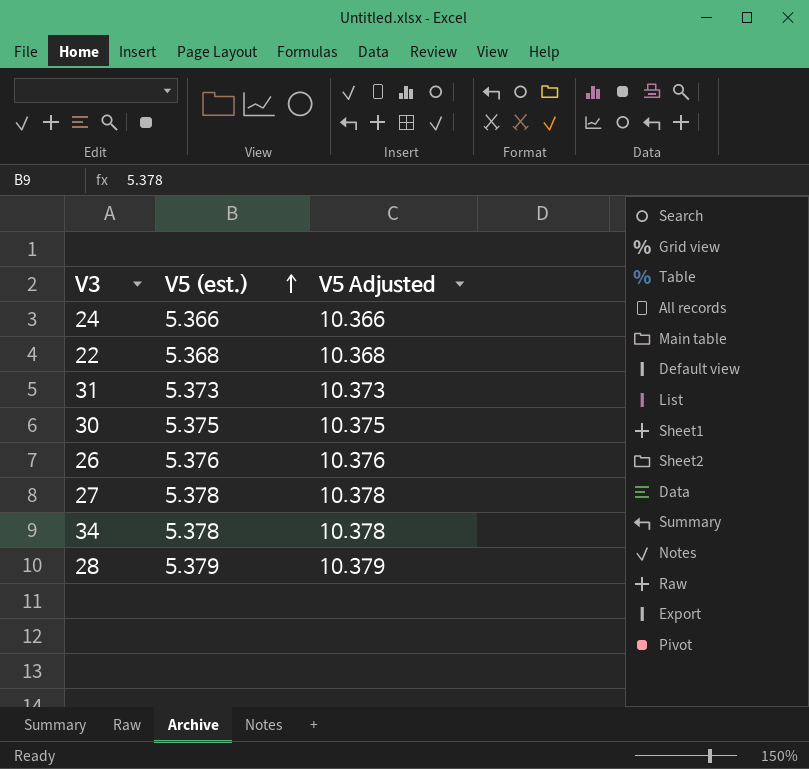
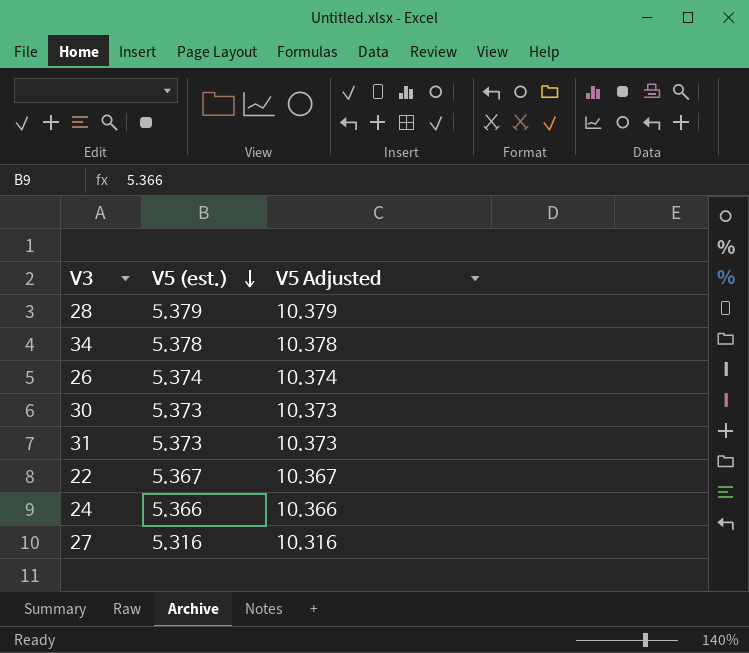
row order: V5 (est.) ascending -> V5 (est.) descending
26 | V5 (est.): 5.376 -> 5.374
26 | V5 Adjusted: 10.376 -> 10.374
30 | V5 (est.): 5.375 -> 5.373
30 | V5 Adjusted: 10.375 -> 10.373
22 | V5 (est.): 5.368 -> 5.367
22 | V5 Adjusted: 10.368 -> 10.367
27 | V5 (est.): 5.378 -> 5.316
27 | V5 Adjusted: 10.378 -> 10.316

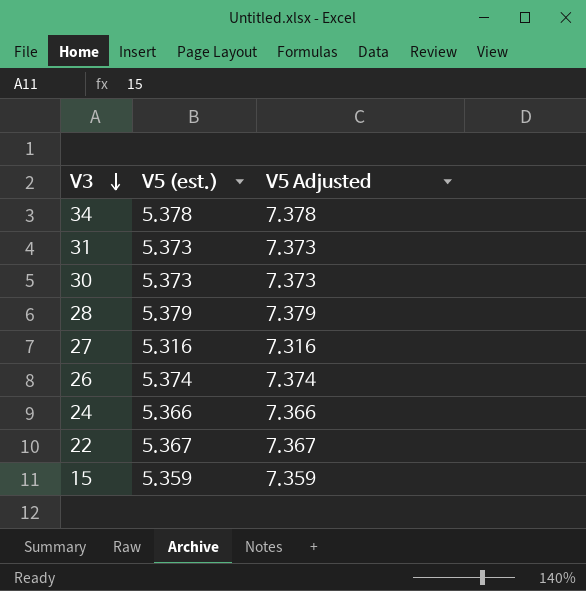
row order: V5 (est.) descending -> V3 descending
column V5 Adjusted | formula: [V5 (est.)] + 5 -> [V5 (est.)] + 2
row 15: none -> 5.359 | 7.359

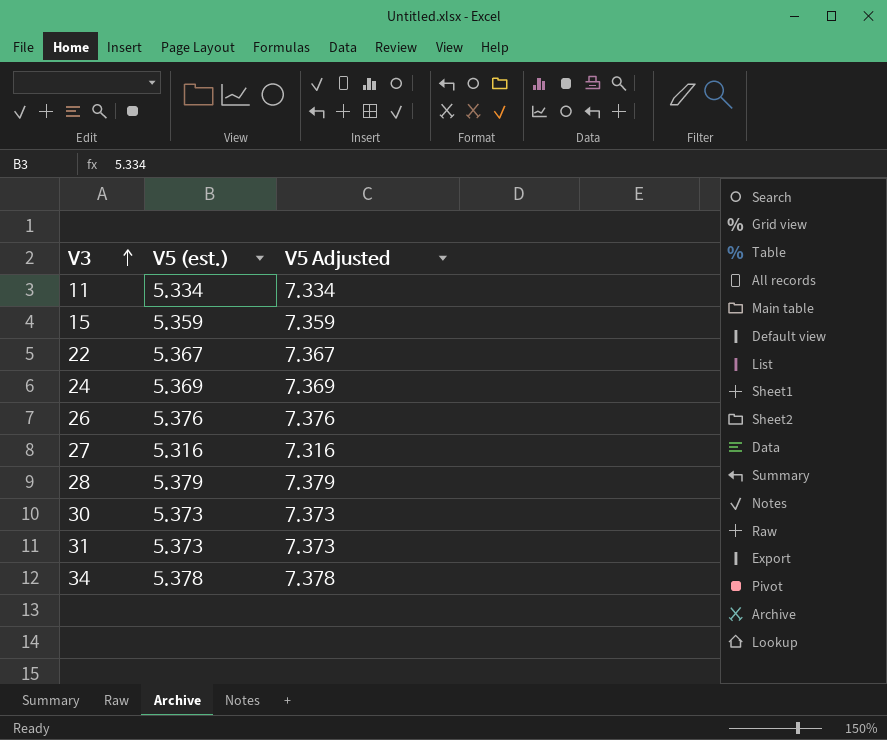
row order: V3 descending -> V3 ascending
row 11: none -> 5.334 | 7.334
24 | V5 (est.): 5.366 -> 5.369
24 | V5 Adjusted: 7.366 -> 7.369
26 | V5 (est.): 5.374 -> 5.376
26 | V5 Adjusted: 7.374 -> 7.376

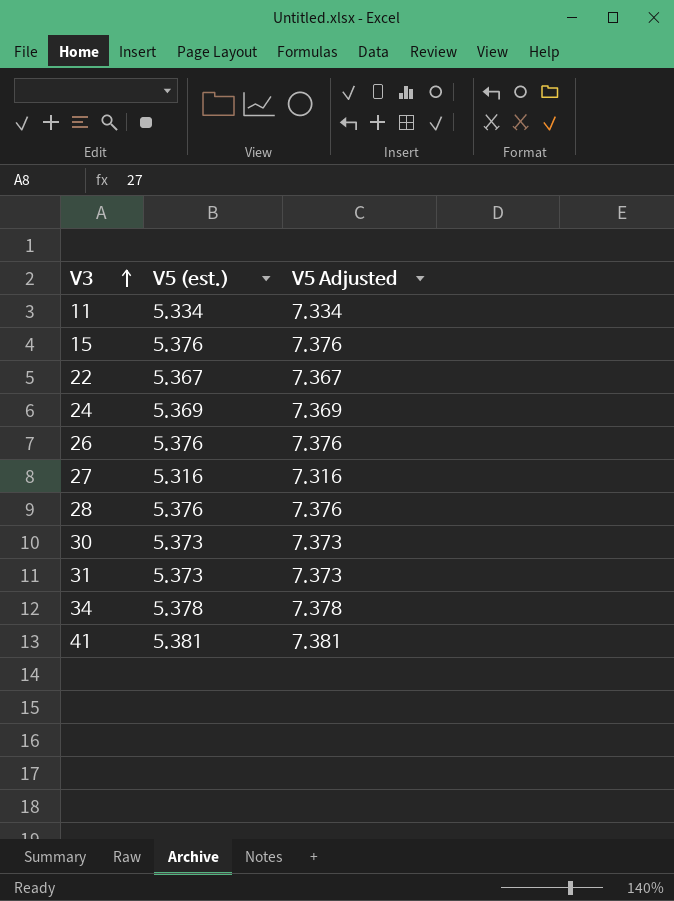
15 | V5 (est.): 5.359 -> 5.376
15 | V5 Adjusted: 7.359 -> 7.376
28 | V5 (est.): 5.379 -> 5.376
28 | V5 Adjusted: 7.379 -> 7.376
row 41: none -> 5.381 | 7.381

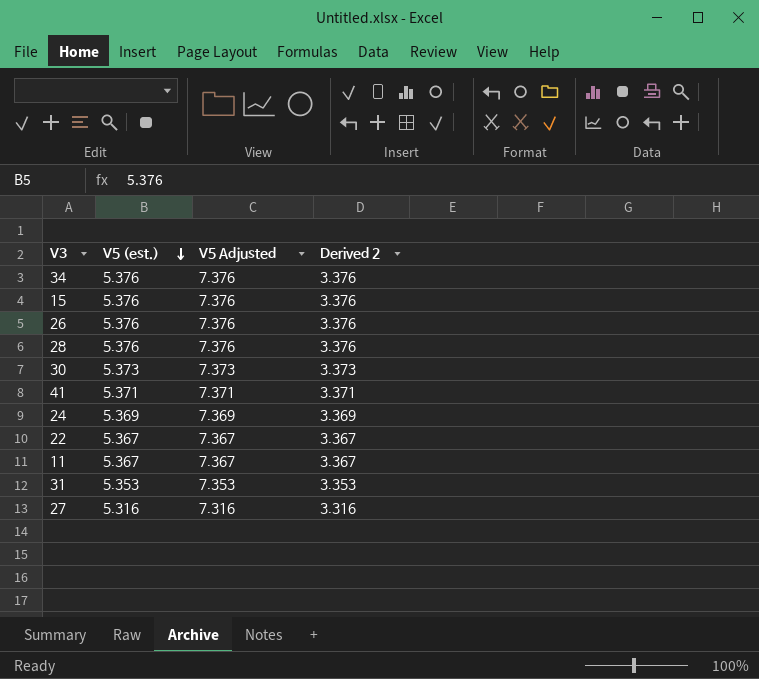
row order: V3 ascending -> V5 (est.) descending
column Derived 2 | formula: none -> [V5 (est.)] - 2
34 | V5 (est.): 5.378 -> 5.376
34 | V5 Adjusted: 7.378 -> 7.376
41 | V5 (est.): 5.381 -> 5.371
41 | V5 Adjusted: 7.381 -> 7.371
11 | V5 (est.): 5.334 -> 5.367
11 | V5 Adjusted: 7.334 -> 7.367
31 | V5 (est.): 5.373 -> 5.353
31 | V5 Adjusted: 7.373 -> 7.353

